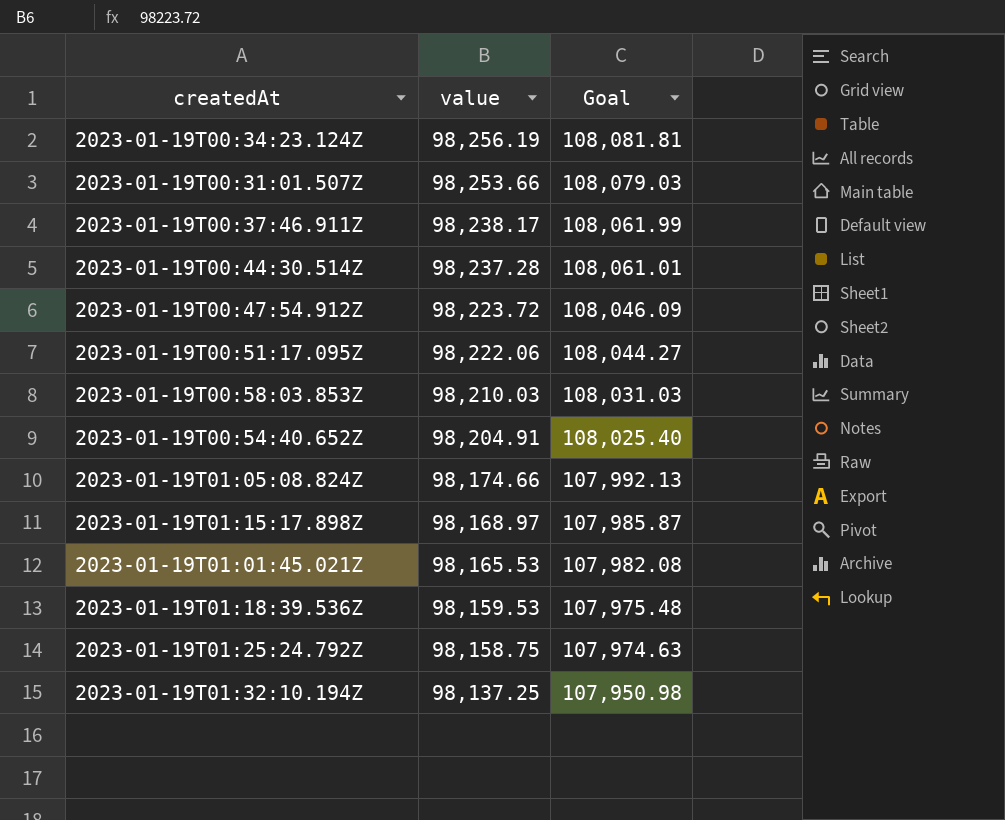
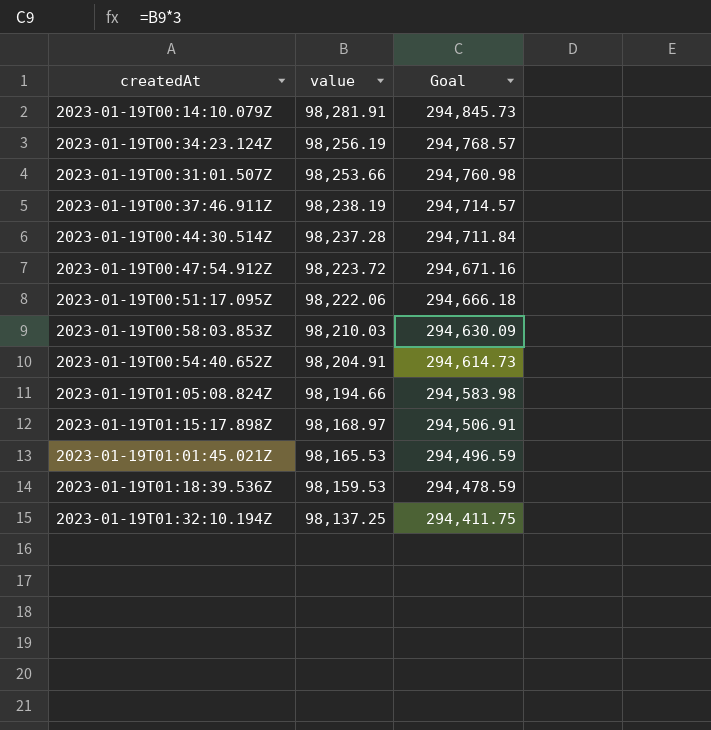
column Goal | formula: [value] * 1.1 -> [value] * 3
row 2023-01-19T01:25:24.792Z: 98,158.75 | 107,974.63 -> none
row 2023-01-19T00:14:10.079Z: none -> 98,281.91 | 294,845.73
2023-01-19T00:37:46.911Z | value: 98,238.17 -> 98,238.19
2023-01-19T01:05:08.824Z | value: 98,174.66 -> 98,194.66

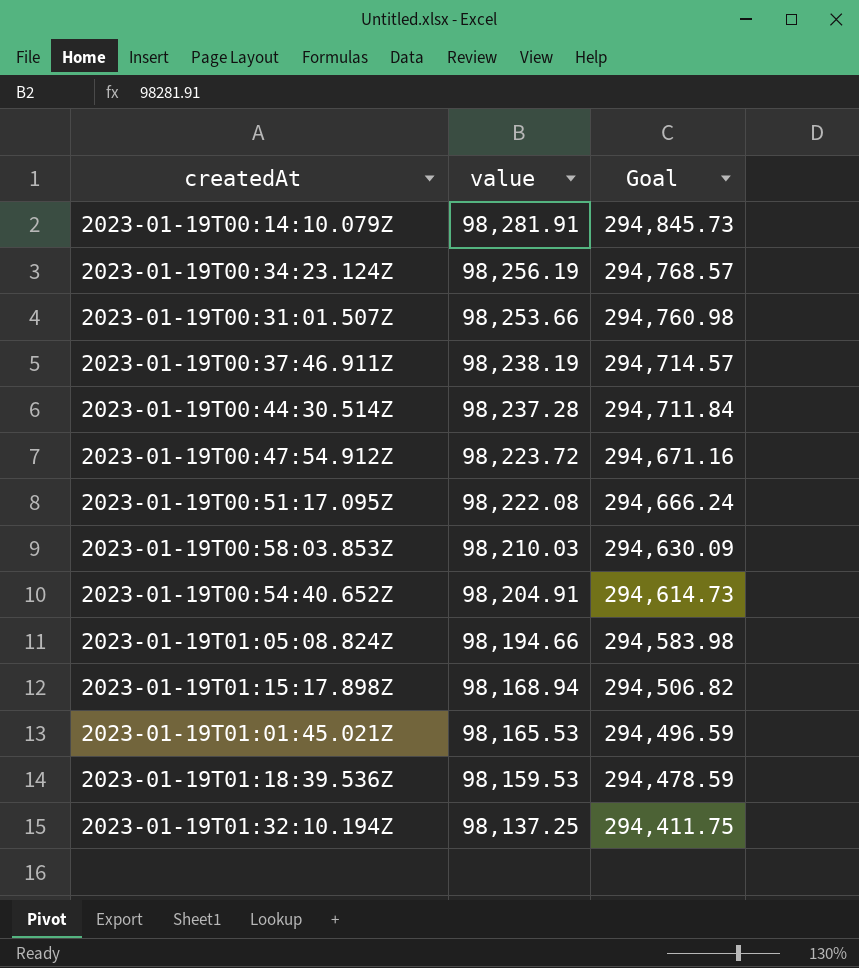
2023-01-19T00:51:17.095Z | value: 98,222.06 -> 98,222.08
2023-01-19T00:51:17.095Z | Goal: 294,666.18 -> 294,666.24
2023-01-19T01:15:17.898Z | value: 98,168.97 -> 98,168.94
2023-01-19T01:15:17.898Z | Goal: 294,506.91 -> 294,506.82

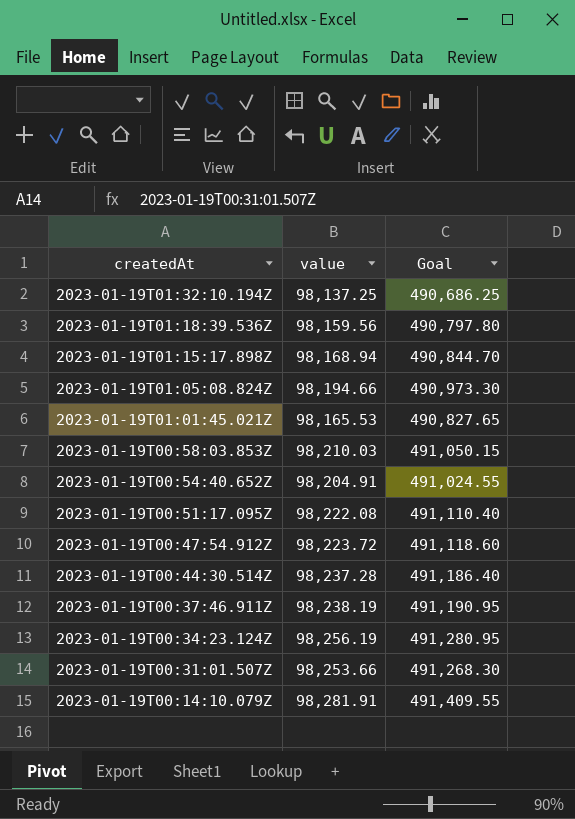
row order: value descending -> createdAt descending
column Goal | formula: [value] * 3 -> [value] * 5
2023-01-19T01:18:39.536Z | value: 98,159.53 -> 98,159.56

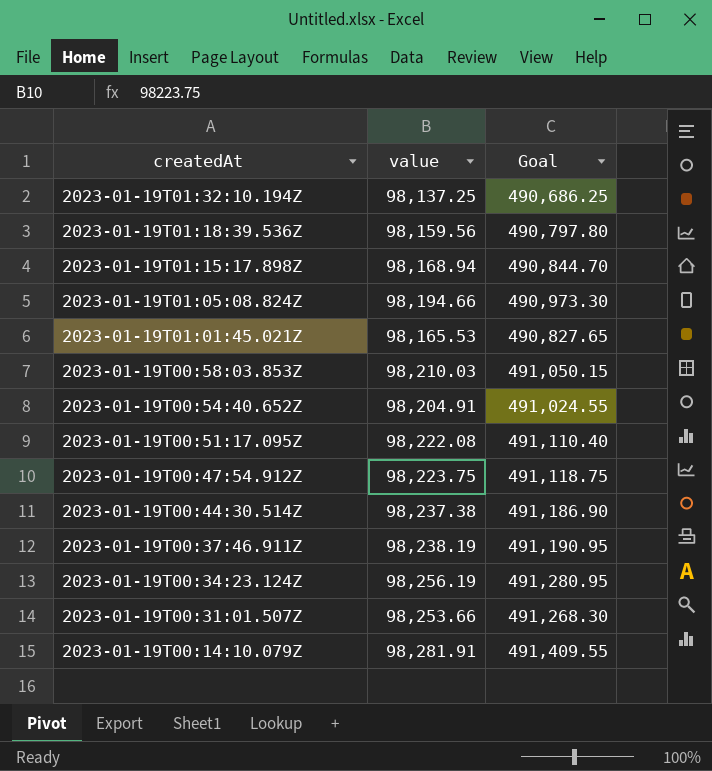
2023-01-19T00:47:54.912Z | value: 98,223.72 -> 98,223.75
2023-01-19T00:47:54.912Z | Goal: 491,118.60 -> 491,118.75
2023-01-19T00:44:30.514Z | value: 98,237.28 -> 98,237.38
2023-01-19T00:44:30.514Z | Goal: 491,186.40 -> 491,186.90

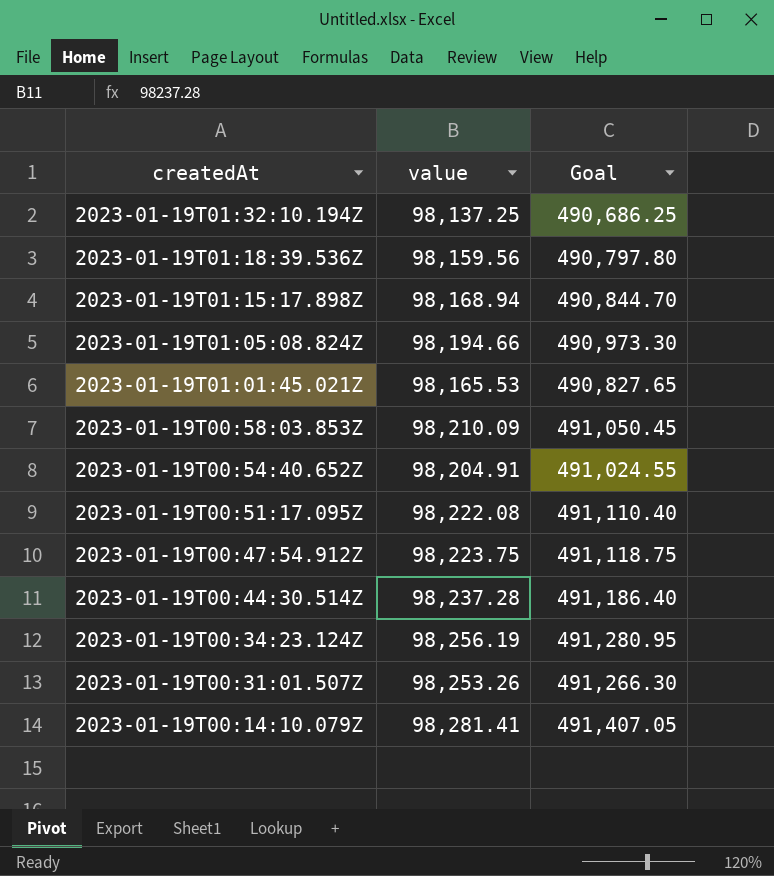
row 2023-01-19T00:37:46.911Z: 98,238.19 | 491,190.95 -> none
2023-01-19T00:58:03.853Z | value: 98,210.03 -> 98,210.09
2023-01-19T00:58:03.853Z | Goal: 491,050.15 -> 491,050.45
2023-01-19T00:44:30.514Z | value: 98,237.38 -> 98,237.28
2023-01-19T00:44:30.514Z | Goal: 491,186.90 -> 491,186.40
2023-01-19T00:31:01.507Z | value: 98,253.66 -> 98,253.26
2023-01-19T00:31:01.507Z | Goal: 491,268.30 -> 491,266.30
2023-01-19T00:14:10.079Z | value: 98,281.91 -> 98,281.41
2023-01-19T00:14:10.079Z | Goal: 491,409.55 -> 491,407.05

